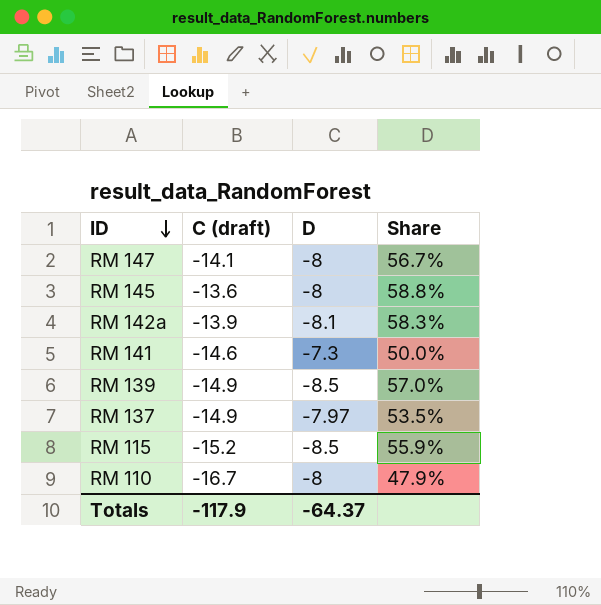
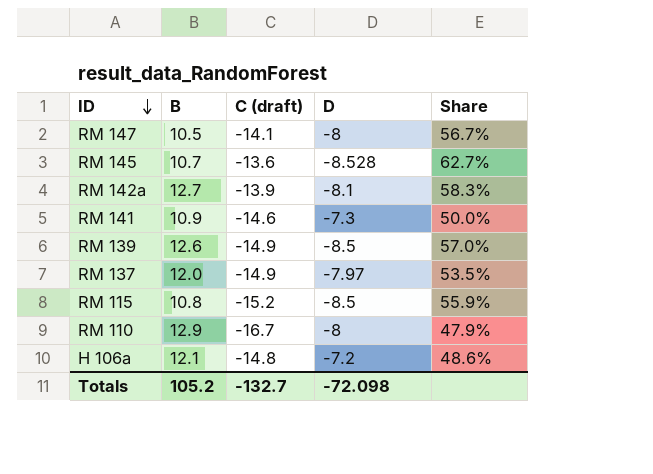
column B | position: none -> 2
RM 145 | D: -8 -> -8.528
RM 145 | Share: 58.8% -> 62.7%
row H 106a: none -> 12.1 | -14.8 | -7.2 | 48.6%
Totals | C (draft): -117.9 -> -132.7
Totals | D: -64.37 -> -72.098

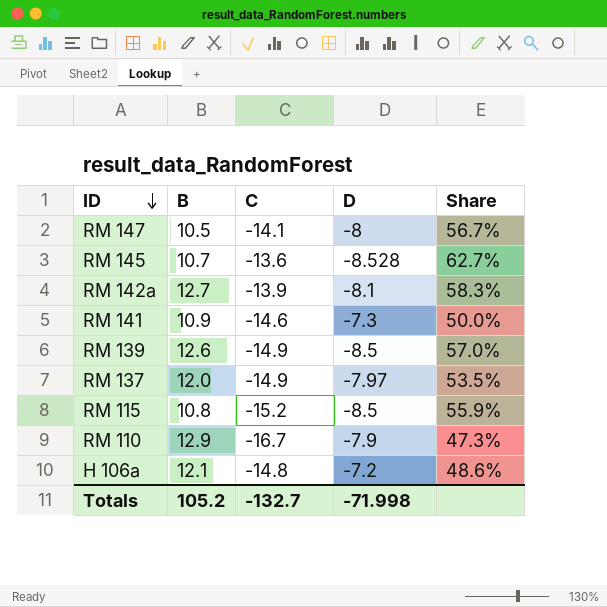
column name: C (draft) -> C
RM 110 | D: -8 -> -7.9
RM 110 | Share: 47.9% -> 47.3%
Totals | D: -72.098 -> -71.998

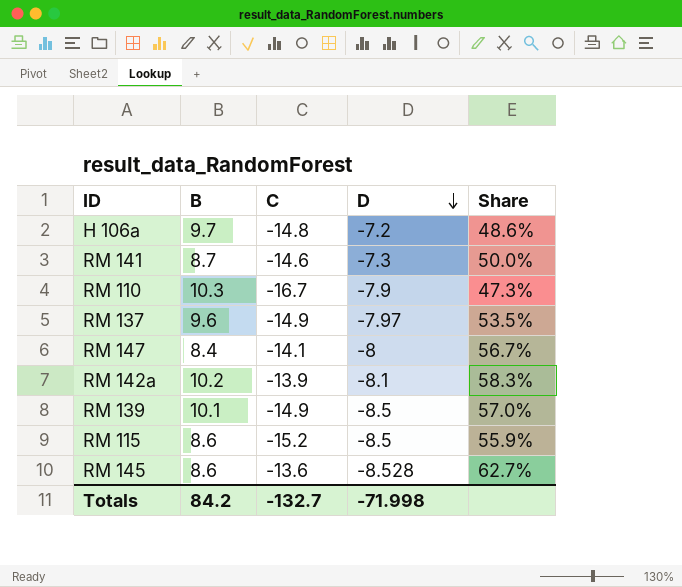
row order: ID descending -> D descending
H 106a | B: 12.1 -> 9.7
RM 141 | B: 10.9 -> 8.7
RM 110 | B: 12.9 -> 10.3
RM 137 | B: 12.0 -> 9.6
RM 147 | B: 10.5 -> 8.4
RM 142a | B: 12.7 -> 10.2
RM 139 | B: 12.6 -> 10.1
RM 115 | B: 10.8 -> 8.6
RM 145 | B: 10.7 -> 8.6
Totals | B: 105.2 -> 84.2

